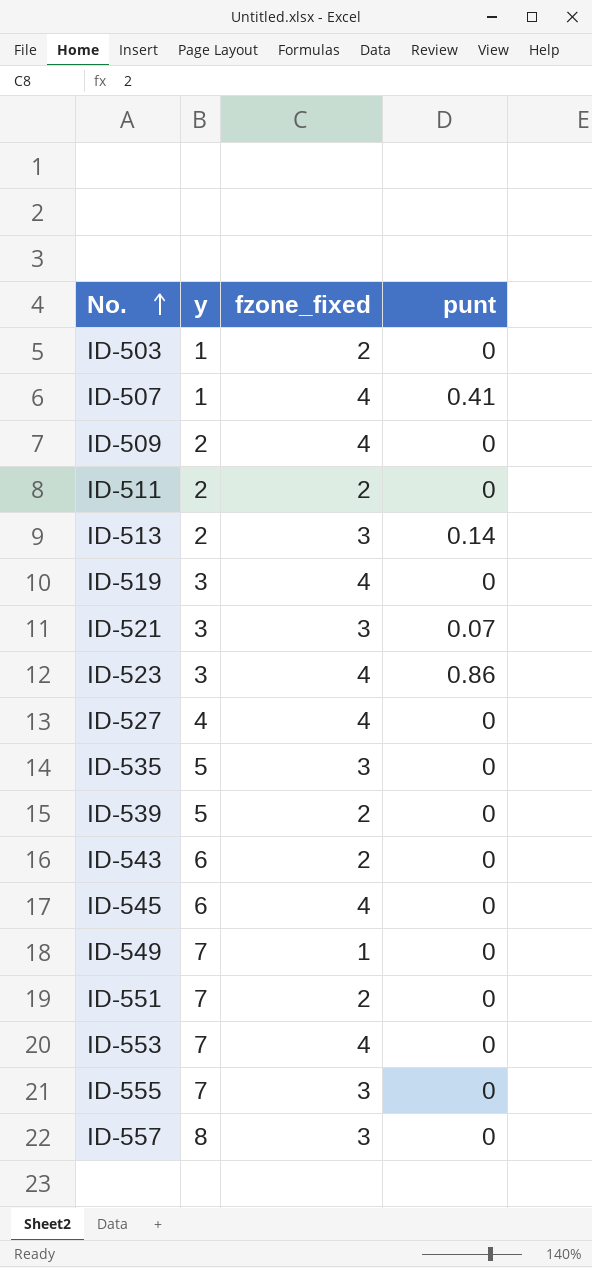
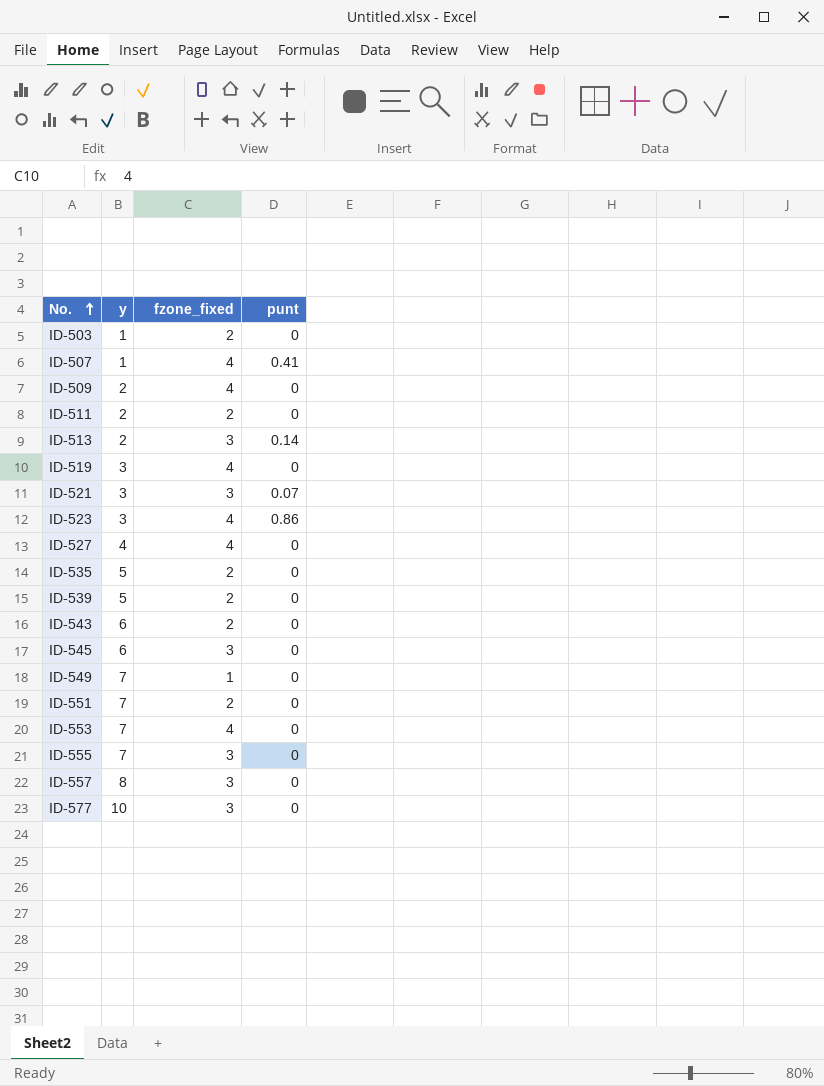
ID-535 | fzone_fixed: 3 -> 2
ID-545 | fzone_fixed: 4 -> 3
row ID-577: none -> 10 | 3 | 0

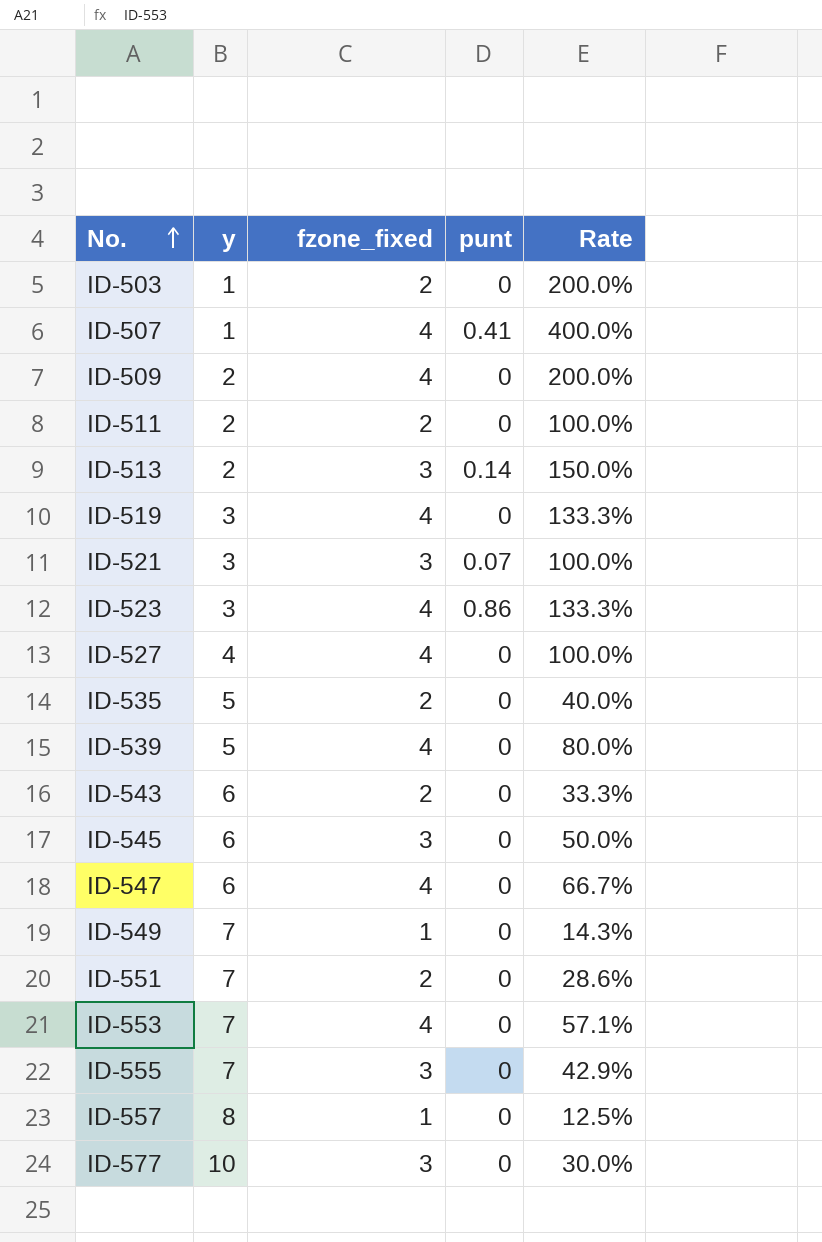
column Rate | formula: none -> [fzone_fixed] / [y]
ID-539 | fzone_fixed: 2 -> 4
row ID-547: none -> 6 | 4 | 0 | 66.7%
ID-557 | fzone_fixed: 3 -> 1

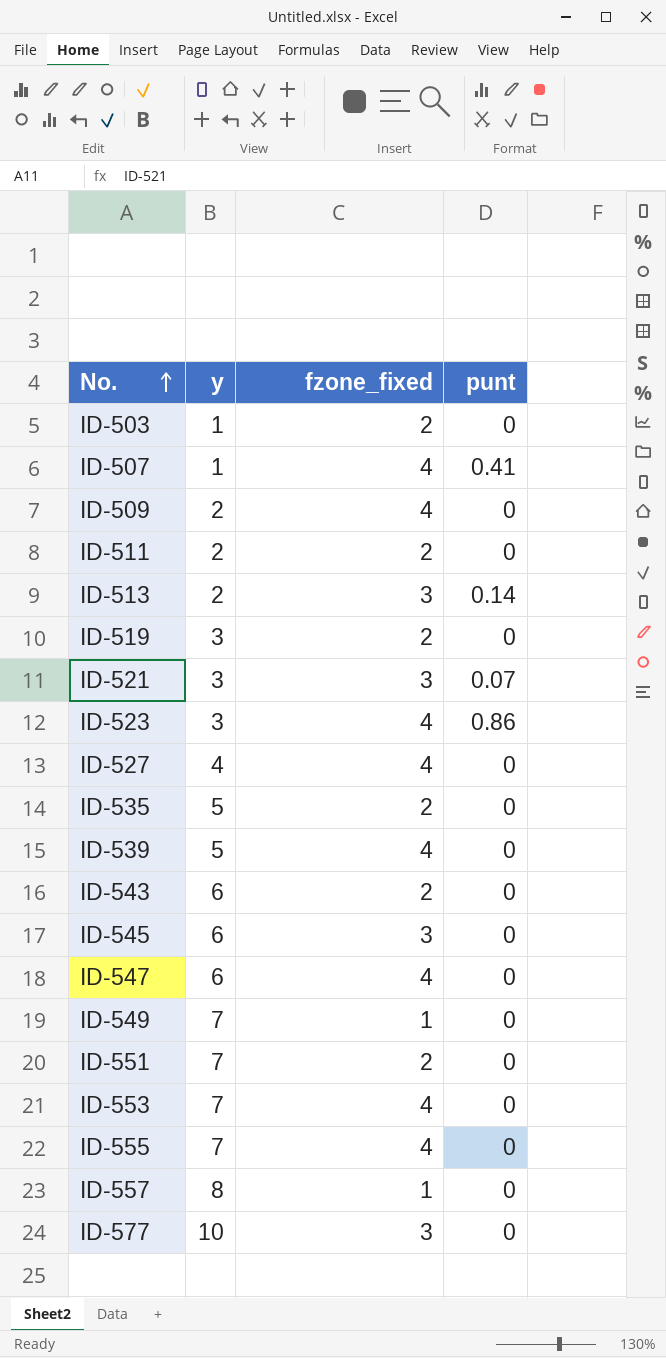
column Rate | formula: [fzone_fixed] / [y] -> none
ID-519 | fzone_fixed: 4 -> 2
ID-555 | fzone_fixed: 3 -> 4

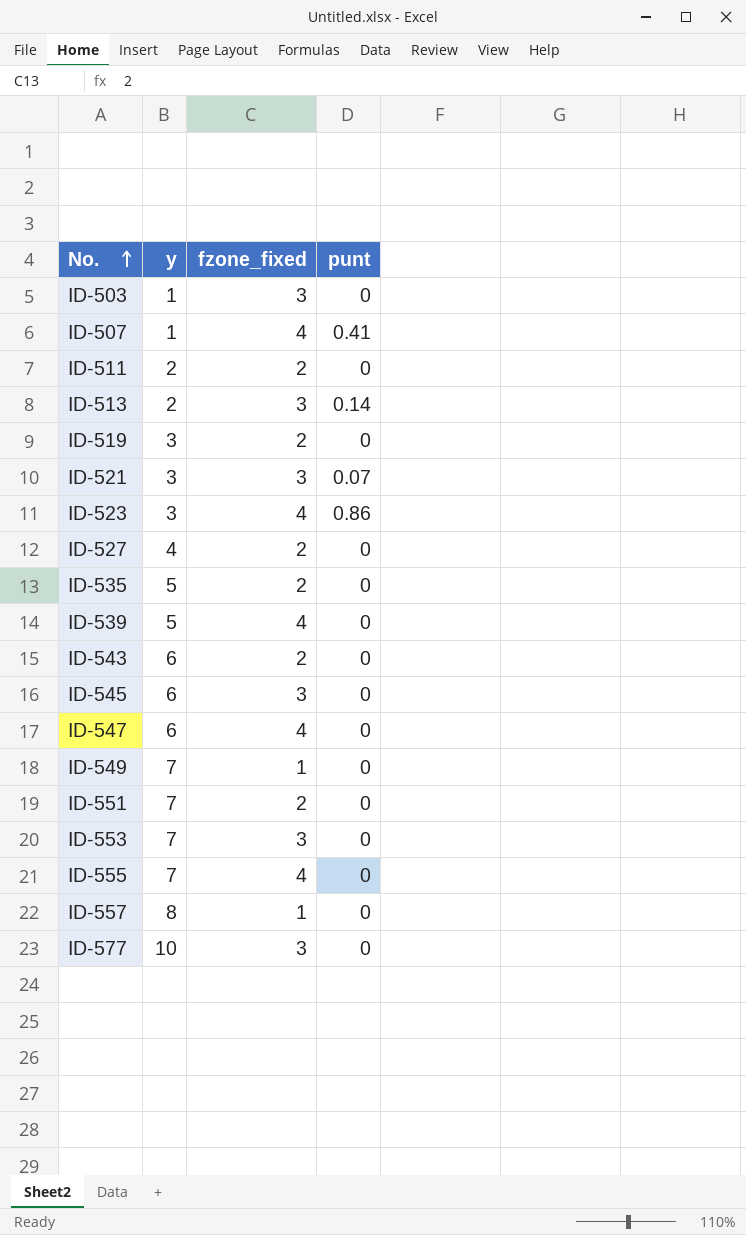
row ID-509: 2 | 4 | 0 -> none
ID-503 | fzone_fixed: 2 -> 3
ID-527 | fzone_fixed: 4 -> 2
ID-553 | fzone_fixed: 4 -> 3

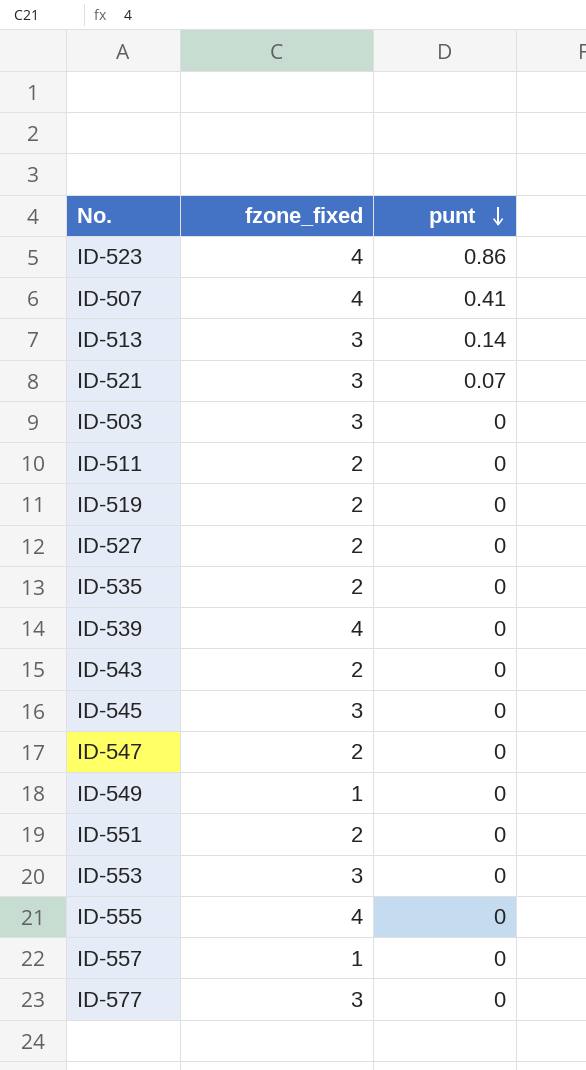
row order: No. ascending -> punt descending
column y | position: 2 -> none
ID-547 | fzone_fixed: 4 -> 2

